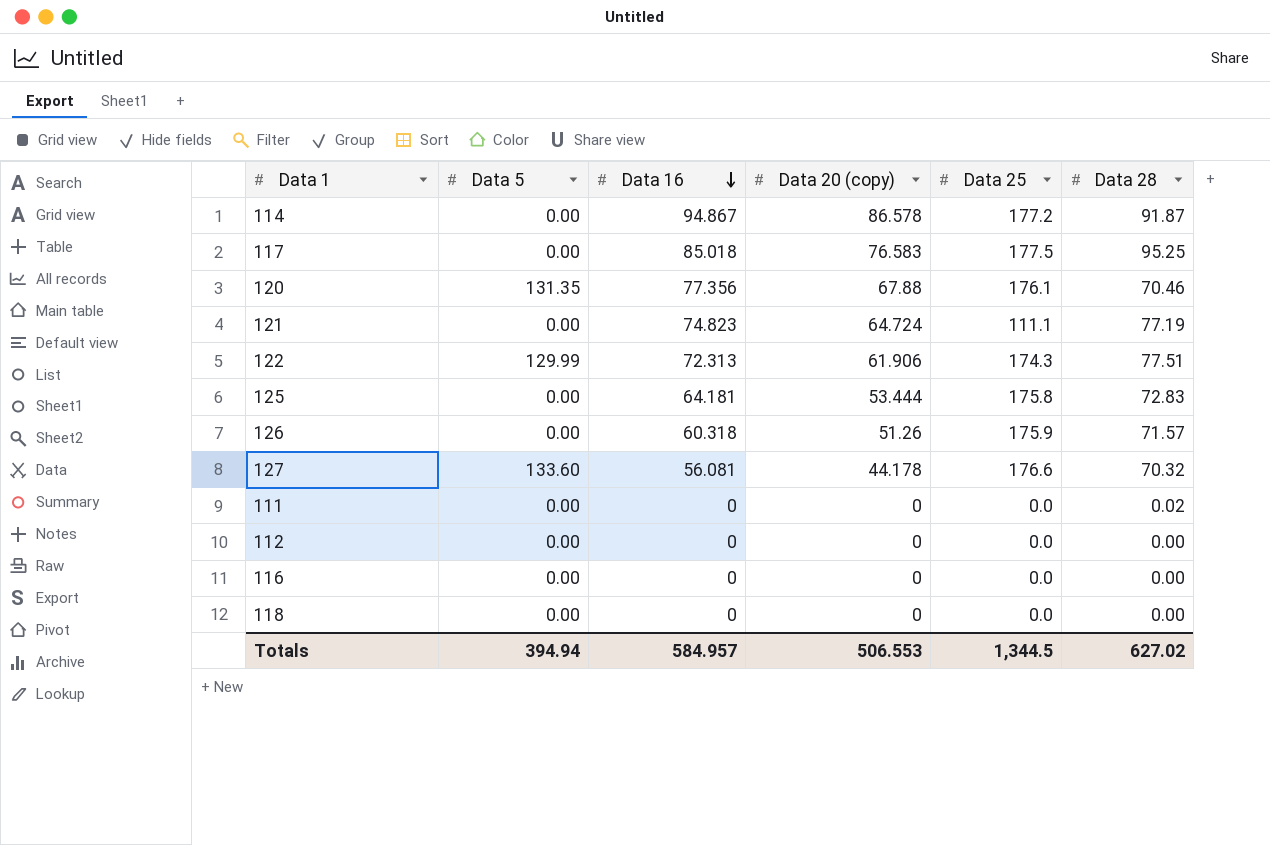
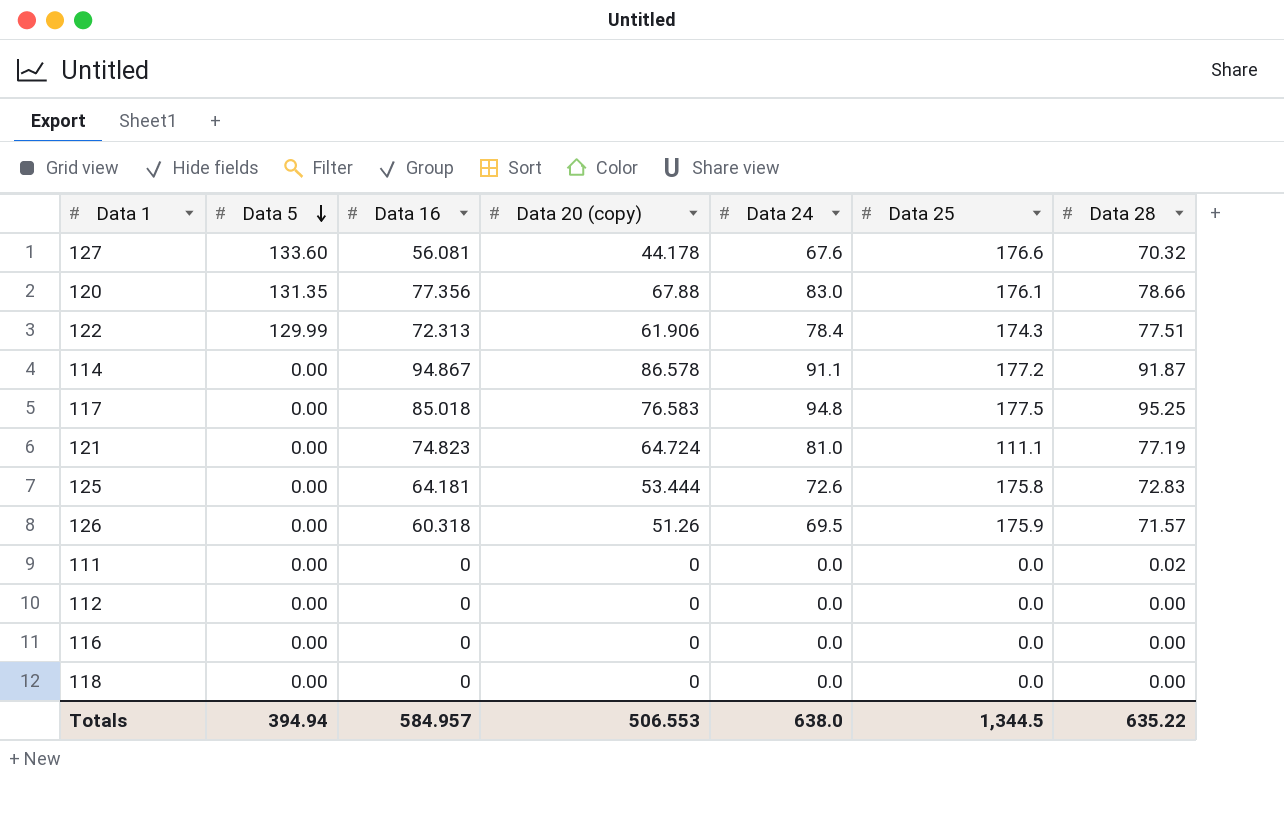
row order: Data 16 descending -> Data 5 descending
column Data 24 | position: none -> 5
120 | Data 28: 70.46 -> 78.66
Totals | Data 28: 627.02 -> 635.22

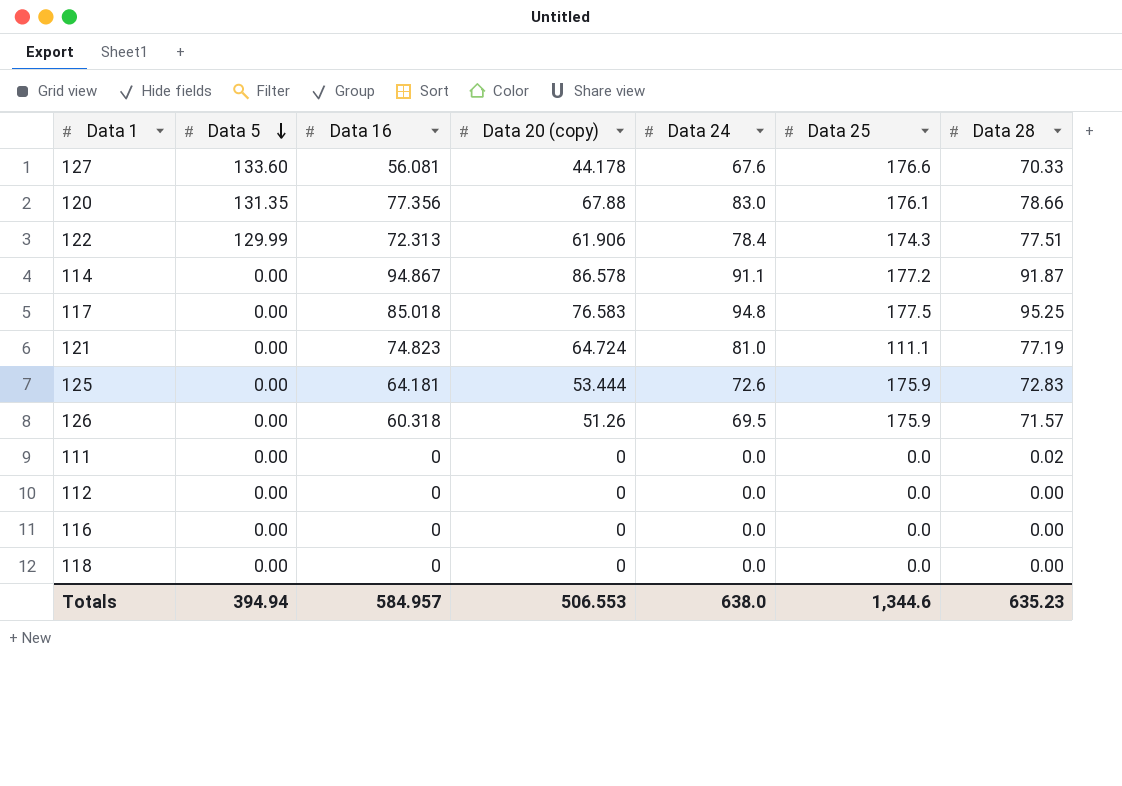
127 | Data 28: 70.32 -> 70.33
125 | Data 25: 175.8 -> 175.9
Totals | Data 25: 1,344.5 -> 1,344.6
Totals | Data 28: 635.22 -> 635.23

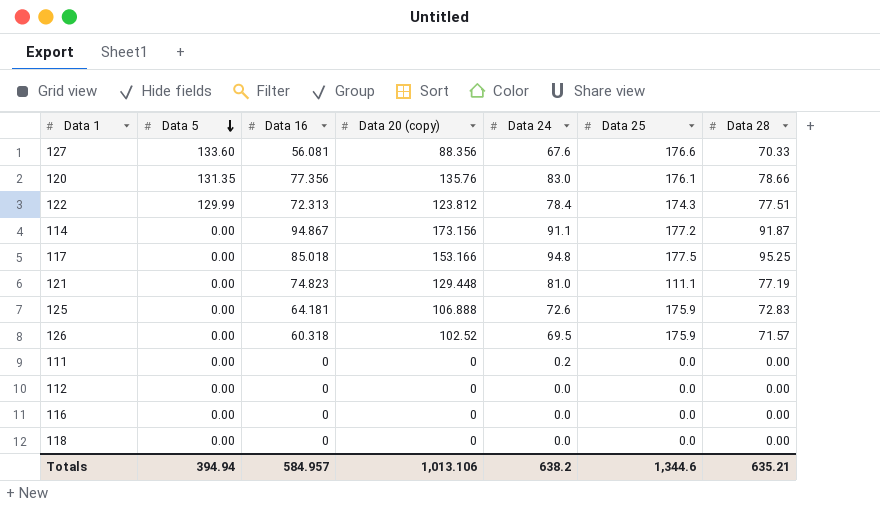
127 | Data 20 (copy): 44.178 -> 88.356
120 | Data 20 (copy): 67.88 -> 135.76
122 | Data 20 (copy): 61.906 -> 123.812
114 | Data 20 (copy): 86.578 -> 173.156
117 | Data 20 (copy): 76.583 -> 153.166
121 | Data 20 (copy): 64.724 -> 129.448
125 | Data 20 (copy): 53.444 -> 106.888
126 | Data 20 (copy): 51.26 -> 102.52
111 | Data 24: 0.0 -> 0.2
111 | Data 28: 0.02 -> 0.00
Totals | Data 20 (copy): 506.553 -> 1,013.106
Totals | Data 24: 638.0 -> 638.2
Totals | Data 28: 635.23 -> 635.21

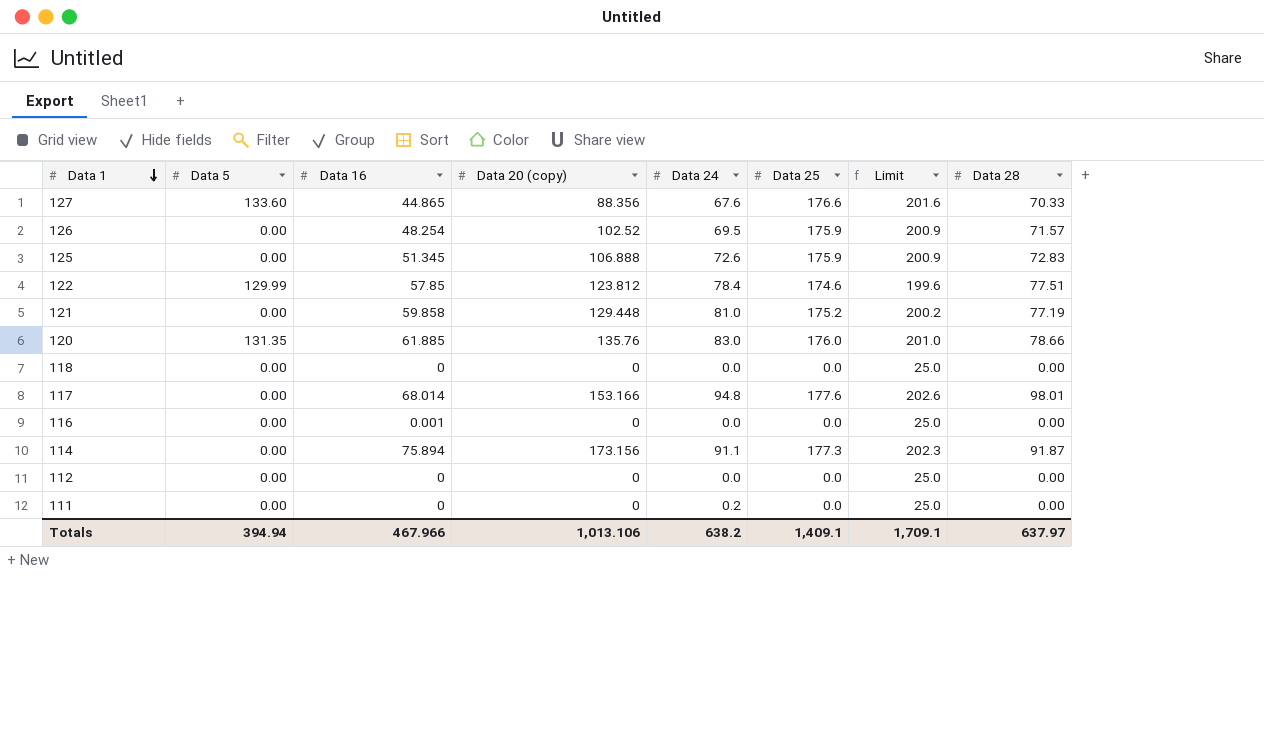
row order: Data 5 descending -> Data 1 descending
column Limit | formula: none -> [Data 25] + 25
127 | Data 16: 56.081 -> 44.865
126 | Data 16: 60.318 -> 48.254
125 | Data 16: 64.181 -> 51.345
122 | Data 16: 72.313 -> 57.85
122 | Data 25: 174.3 -> 174.6
121 | Data 16: 74.823 -> 59.858
121 | Data 25: 111.1 -> 175.2
120 | Data 16: 77.356 -> 61.885
120 | Data 25: 176.1 -> 176.0
117 | Data 16: 85.018 -> 68.014
117 | Data 25: 177.5 -> 177.6
117 | Data 28: 95.25 -> 98.01
116 | Data 16: 0 -> 0.001
114 | Data 16: 94.867 -> 75.894
114 | Data 25: 177.2 -> 177.3
Totals | Data 16: 584.957 -> 467.966
Totals | Data 25: 1,344.6 -> 1,409.1
Totals | Data 28: 635.21 -> 637.97

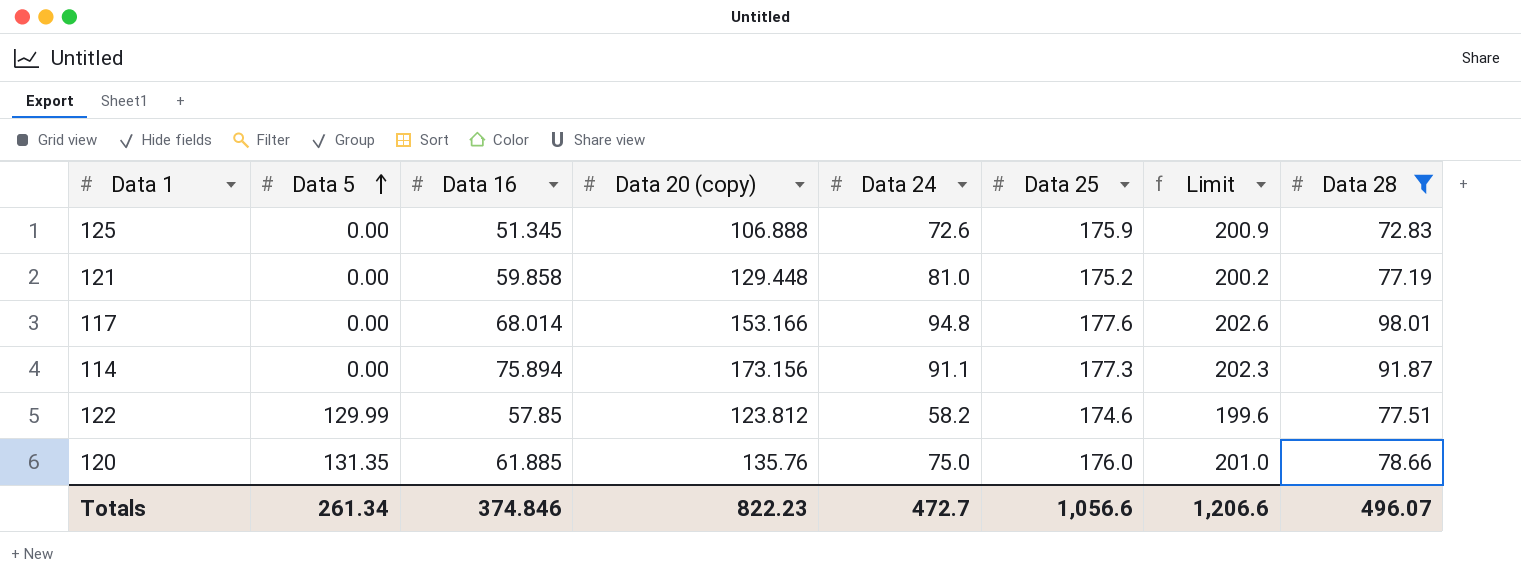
filter: none -> Data 28 >= 72.83
row order: Data 1 descending -> Data 5 ascending
122 | Data 24: 78.4 -> 58.2
120 | Data 24: 83.0 -> 75.0
Totals | Data 5: 394.94 -> 261.34
Totals | Data 16: 467.966 -> 374.846
Totals | Data 20 (copy): 1,013.106 -> 822.23
Totals | Data 24: 638.2 -> 472.7
Totals | Data 25: 1,409.1 -> 1,056.6
Totals | Limit: 1,709.1 -> 1,206.6
Totals | Data 28: 637.97 -> 496.07

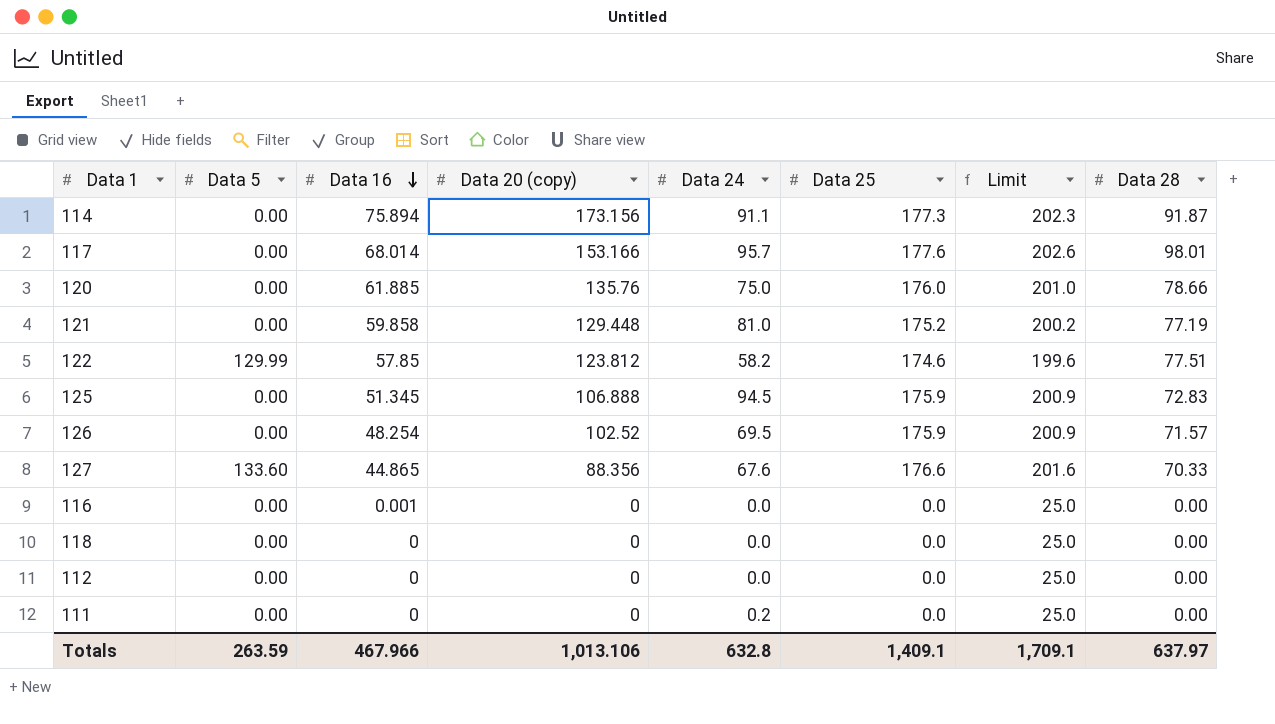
filter: Data 28 >= 72.83 -> none
row order: Data 5 ascending -> Data 16 descending
117 | Data 24: 94.8 -> 95.7
120 | Data 5: 131.35 -> 0.00
125 | Data 24: 72.6 -> 94.5
Totals | Data 5: 261.34 -> 263.59
Totals | Data 16: 374.846 -> 467.966
Totals | Data 20 (copy): 822.23 -> 1,013.106
Totals | Data 24: 472.7 -> 632.8
Totals | Data 25: 1,056.6 -> 1,409.1
Totals | Limit: 1,206.6 -> 1,709.1
Totals | Data 28: 496.07 -> 637.97

